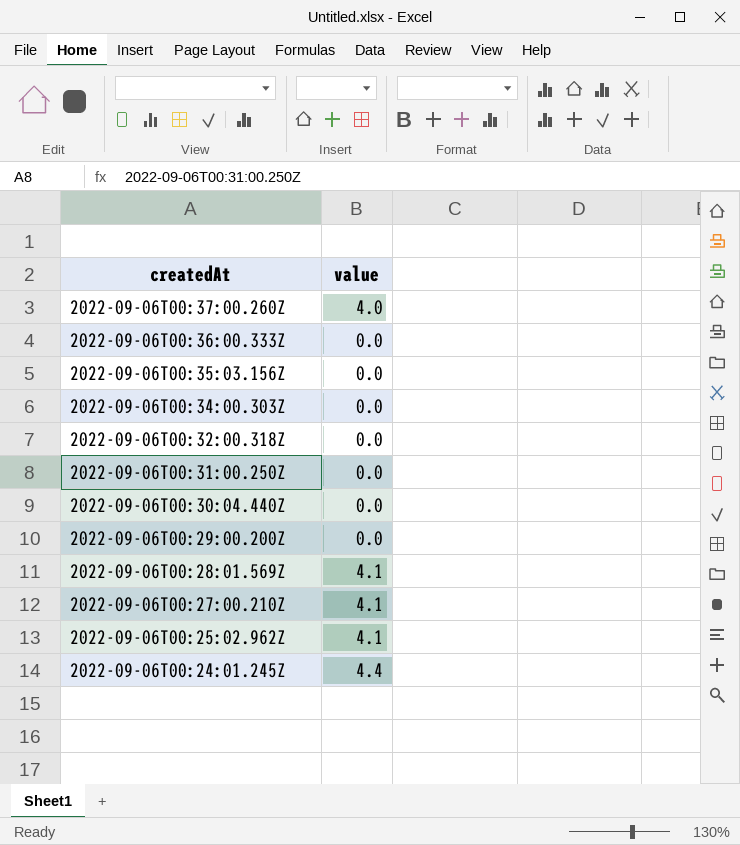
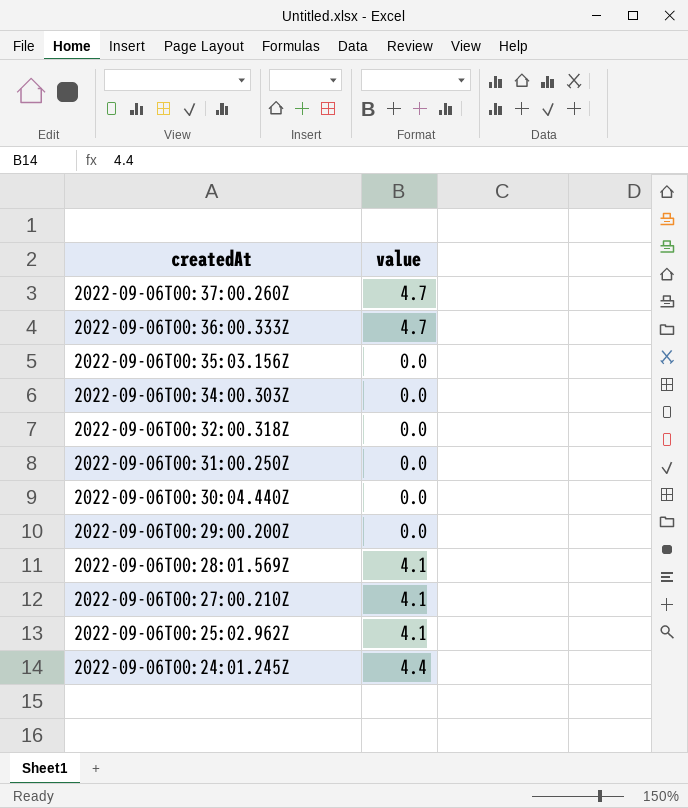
2022-09-06T00:37:00.260Z | value: 4.0 -> 4.7
2022-09-06T00:36:00.333Z | value: 0.0 -> 4.7

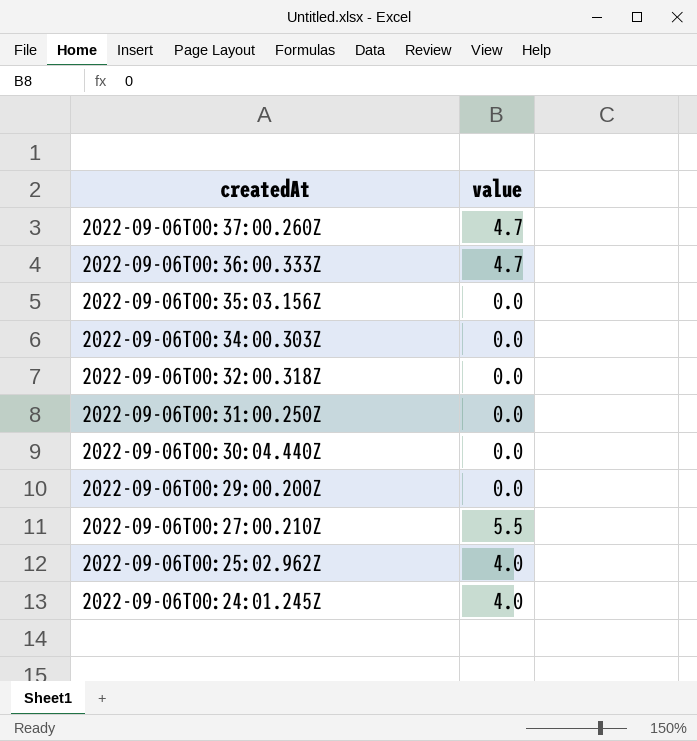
row 2022-09-06T00:28:01.569Z: 4.1 -> none
2022-09-06T00:27:00.210Z | value: 4.1 -> 5.5
2022-09-06T00:25:02.962Z | value: 4.1 -> 4.0
2022-09-06T00:24:01.245Z | value: 4.4 -> 4.0

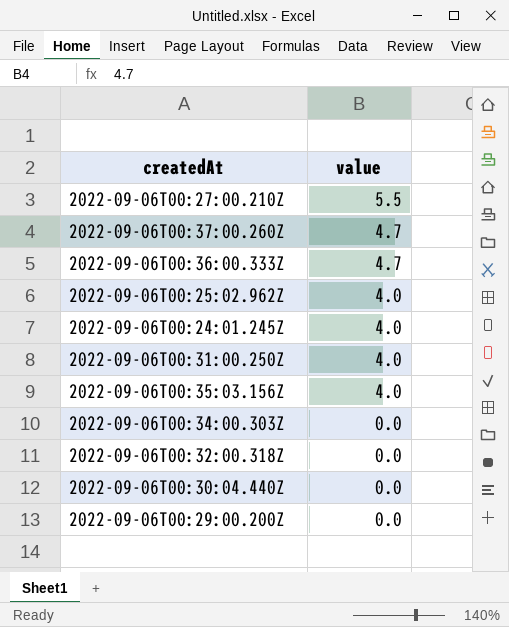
row order: createdAt descending -> value descending
2022-09-06T00:31:00.250Z | value: 0.0 -> 4.0
2022-09-06T00:35:03.156Z | value: 0.0 -> 4.0

